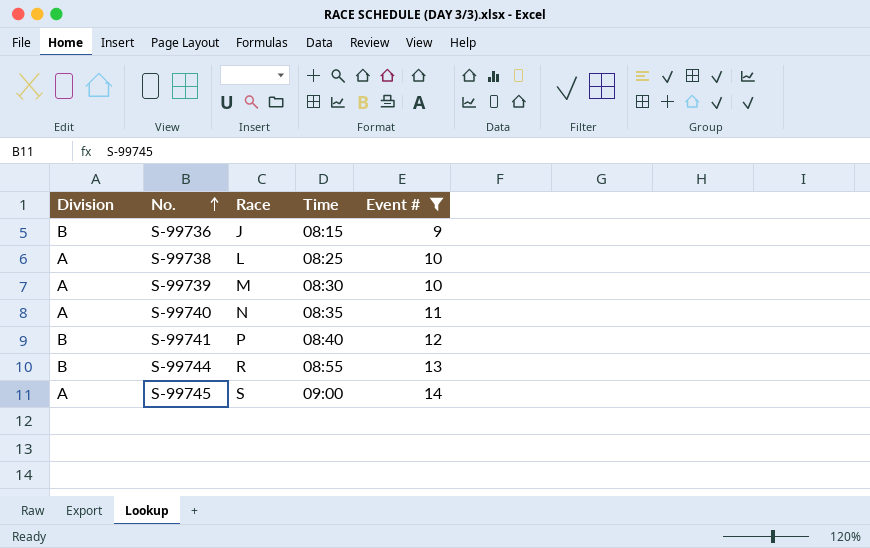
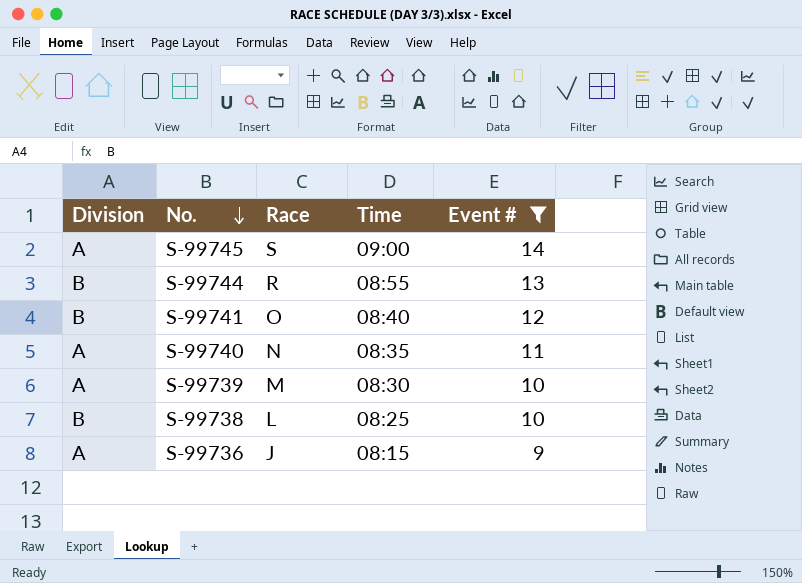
row order: No. ascending -> No. descending
S-99741 | Race: P -> O
S-99738 | Division: A -> B
S-99736 | Division: B -> A

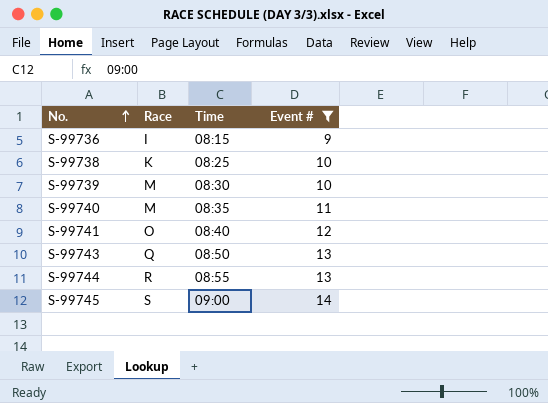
row order: No. descending -> No. ascending
column Division | position: 1 -> none
S-99736 | Race: J -> I
S-99738 | Race: L -> K
S-99740 | Race: N -> M
row S-99743: none -> Q | 08:50 | 13

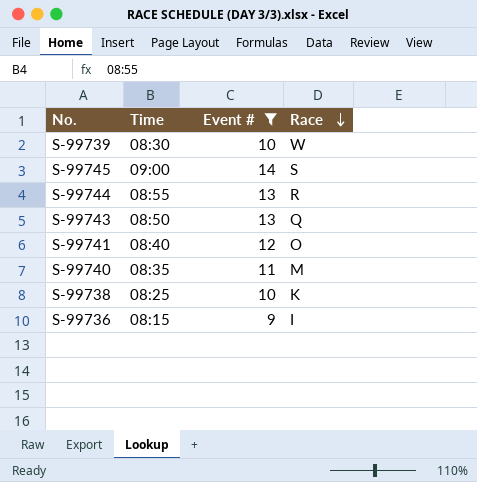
row order: No. ascending -> Race descending
column Race | position: 2 -> 4
S-99739 | Race: M -> W

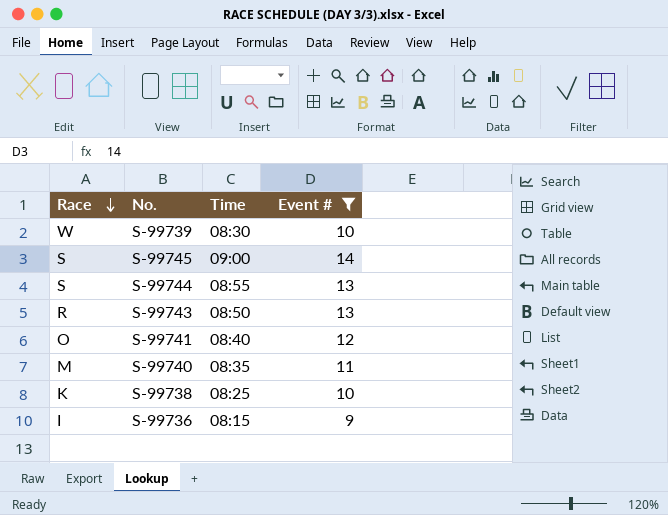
column Race | position: 4 -> 1
S-99744 | Race: R -> S
S-99743 | Race: Q -> R

